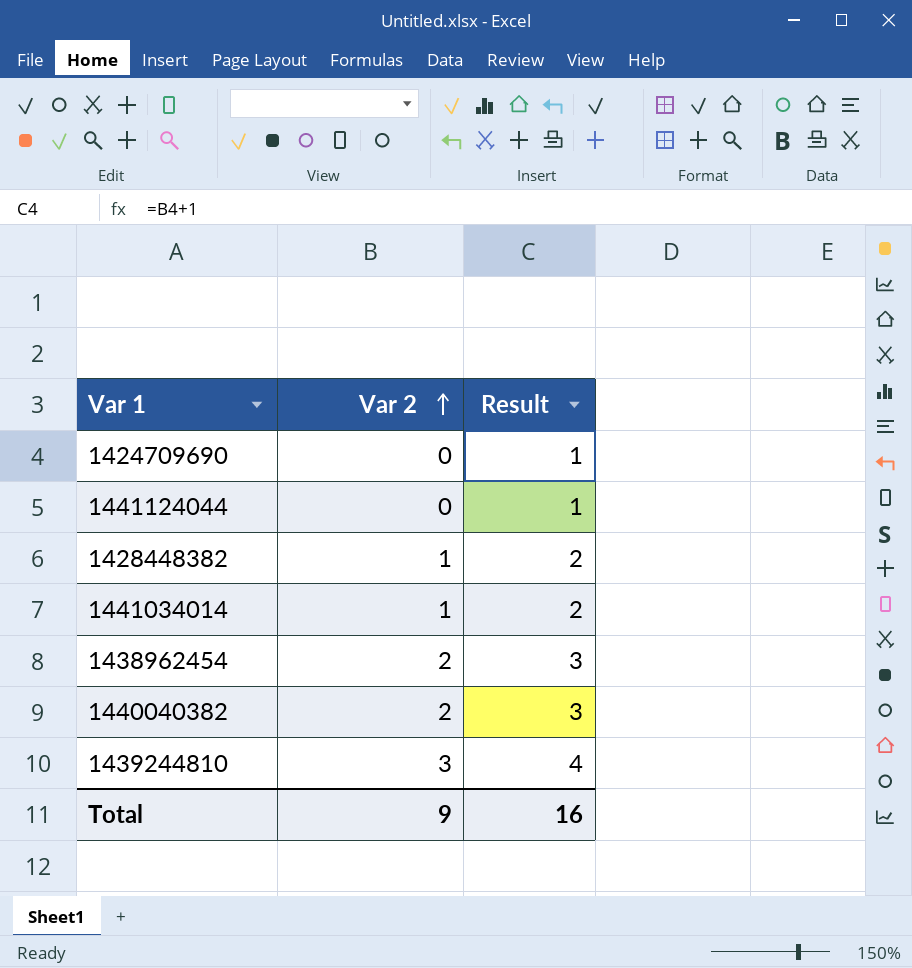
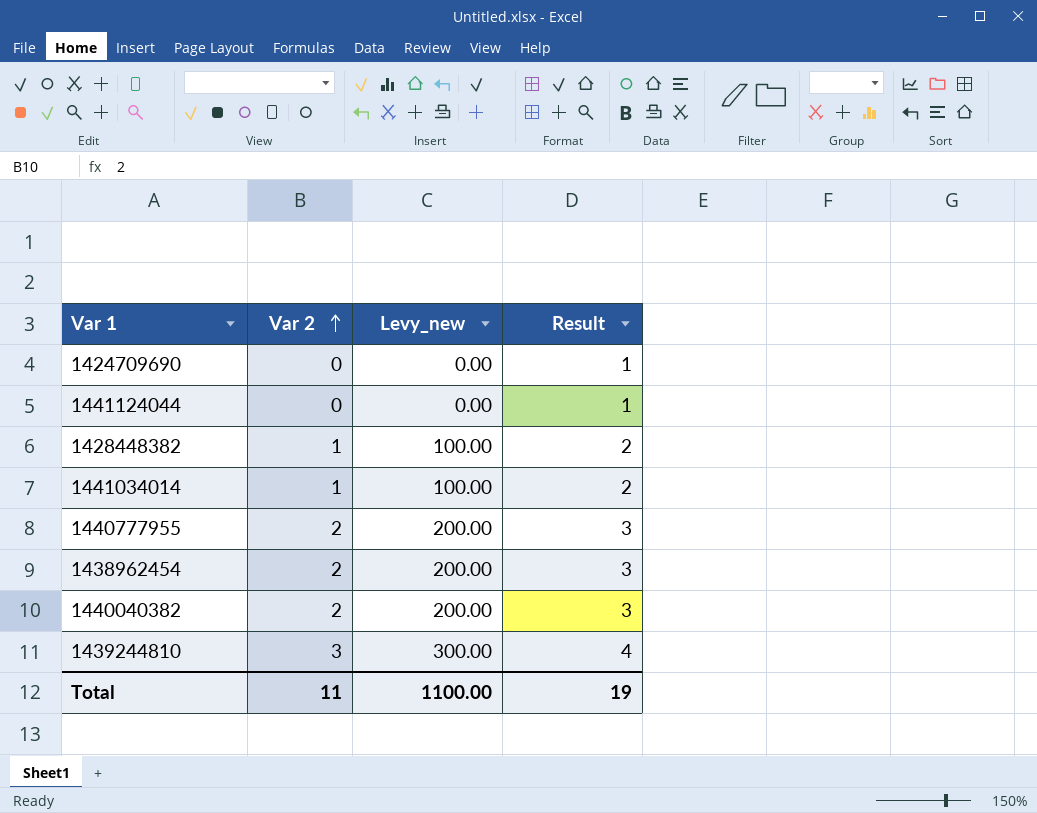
column Levy_new | formula: none -> [Var 2] * 100
row 1440777955: none -> 2 | 200.00 | 3
Total | Var 2: 9 -> 11
Total | Result: 16 -> 19

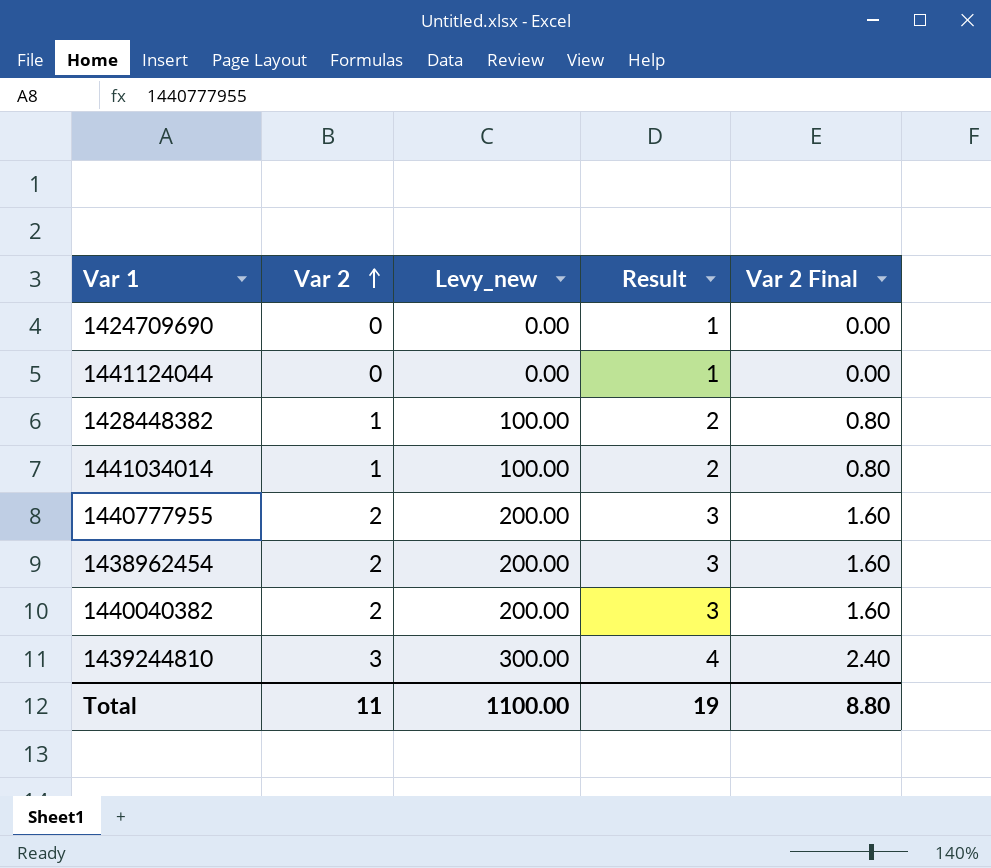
column Var 2 Final | formula: none -> [Var 2] * 0.8

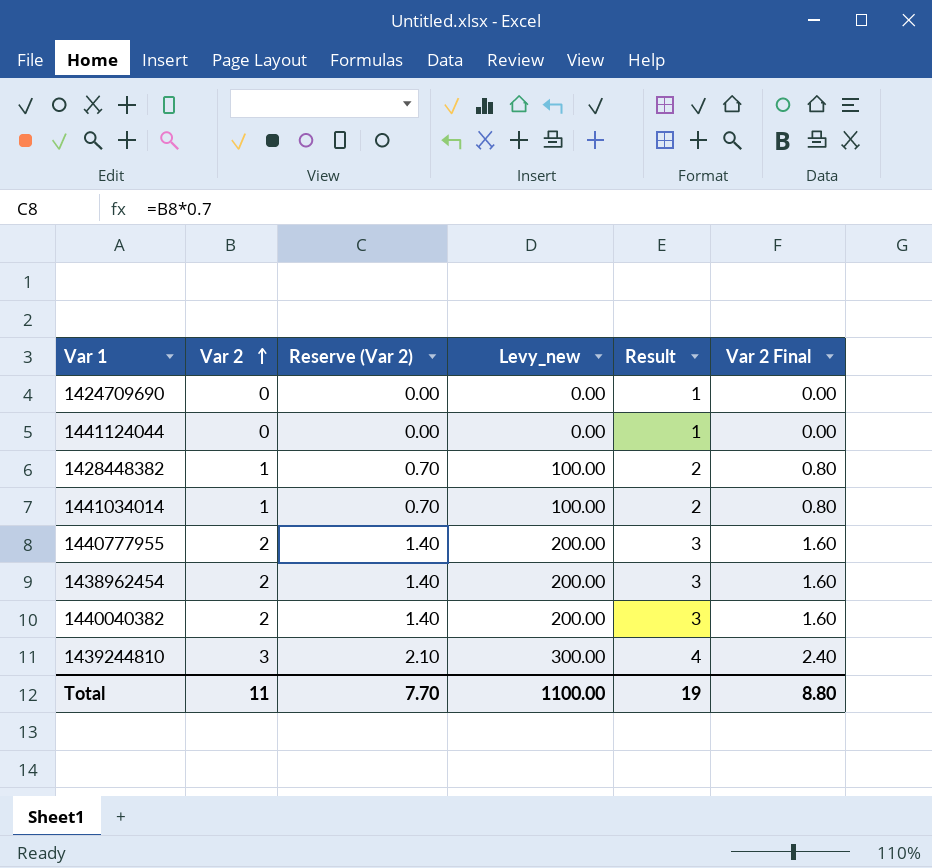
column Reserve (Var 2) | formula: none -> [Var 2] * 0.7

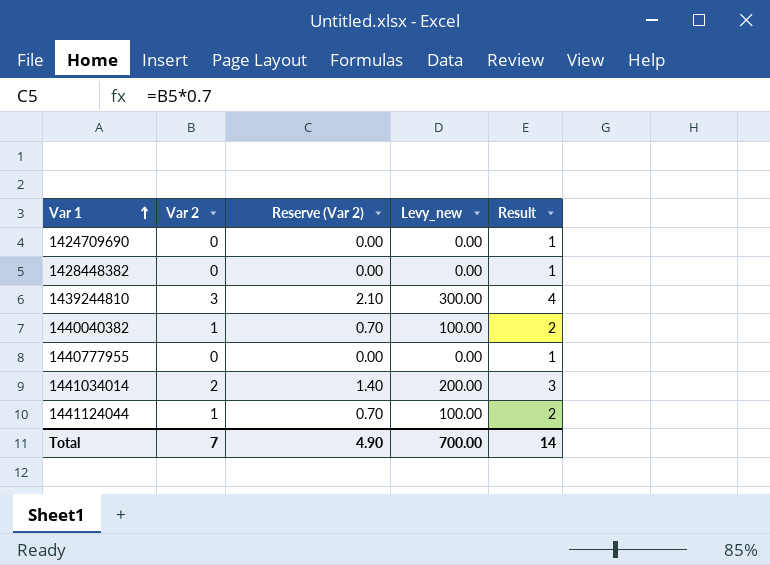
row order: Var 2 ascending -> Var 1 ascending
column Var 2 Final | formula: [Var 2] * 0.8 -> none
row 1438962454: 2 | 1.40 | 200.00 | 3 | 1.60 -> none
1428448382 | Var 2: 1 -> 0
1428448382 | Reserve (Var 2): 0.70 -> 0.00
1428448382 | Levy_new: 100.00 -> 0.00
1428448382 | Result: 2 -> 1
1440040382 | Var 2: 2 -> 1
1440040382 | Reserve (Var 2): 1.40 -> 0.70
1440040382 | Levy_new: 200.00 -> 100.00
1440040382 | Result: 3 -> 2
1440777955 | Var 2: 2 -> 0
1440777955 | Reserve (Var 2): 1.40 -> 0.00
1440777955 | Levy_new: 200.00 -> 0.00
1440777955 | Result: 3 -> 1
1441034014 | Var 2: 1 -> 2
1441034014 | Reserve (Var 2): 0.70 -> 1.40
1441034014 | Levy_new: 100.00 -> 200.00
1441034014 | Result: 2 -> 3
1441124044 | Var 2: 0 -> 1
1441124044 | Reserve (Var 2): 0.00 -> 0.70
1441124044 | Levy_new: 0.00 -> 100.00
1441124044 | Result: 1 -> 2
Total | Var 2: 11 -> 7
Total | Reserve (Var 2): 7.70 -> 4.90
Total | Levy_new: 1100.00 -> 700.00
Total | Result: 19 -> 14

